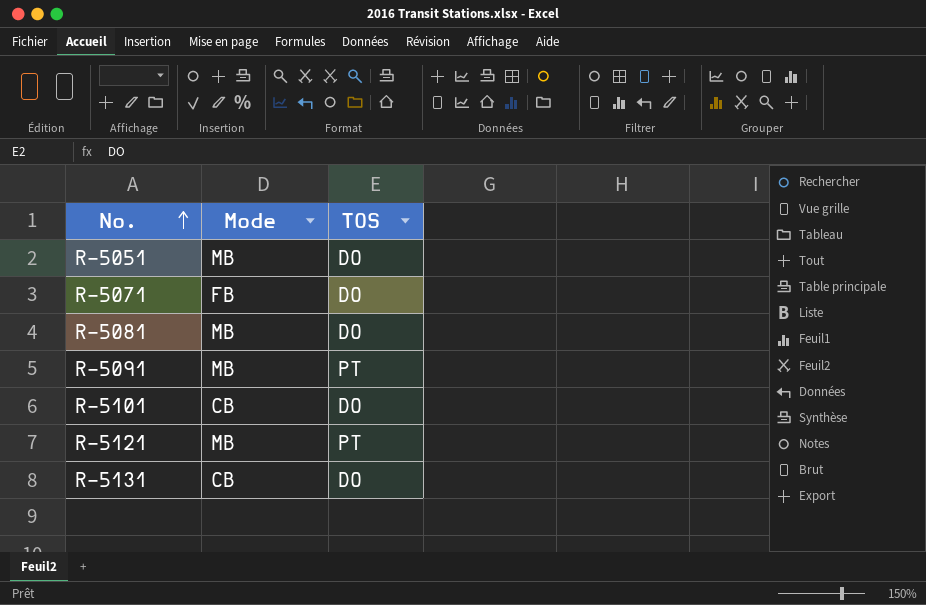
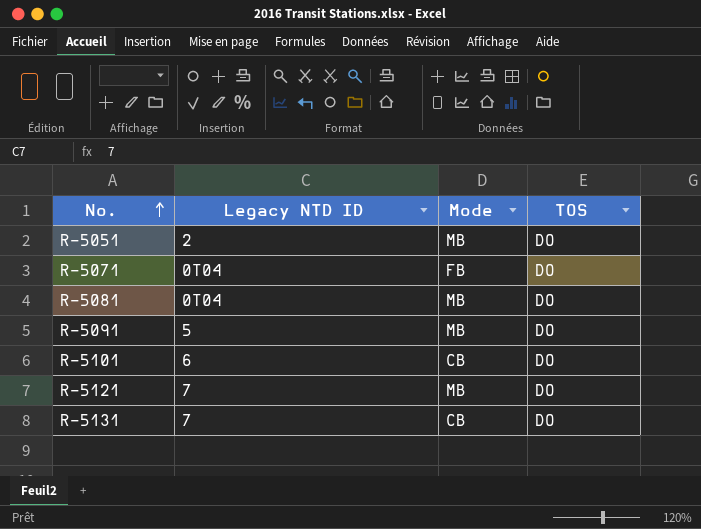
column Legacy NTD ID | position: none -> 2
R-5091 | TOS: PT -> DO
R-5121 | TOS: PT -> DO

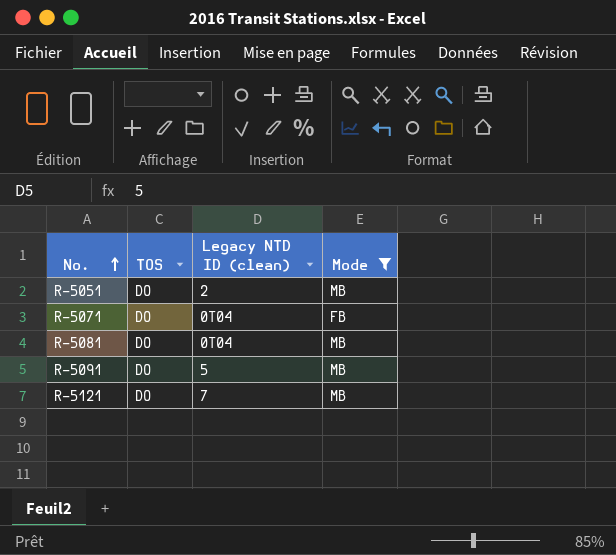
filter: none -> Mode != CB
column TOS | position: 4 -> 2
column name: Legacy NTD ID -> Legacy NTD ID (clean)

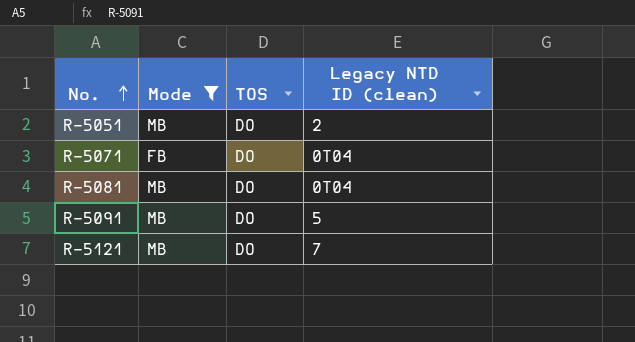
column Mode | position: 4 -> 2

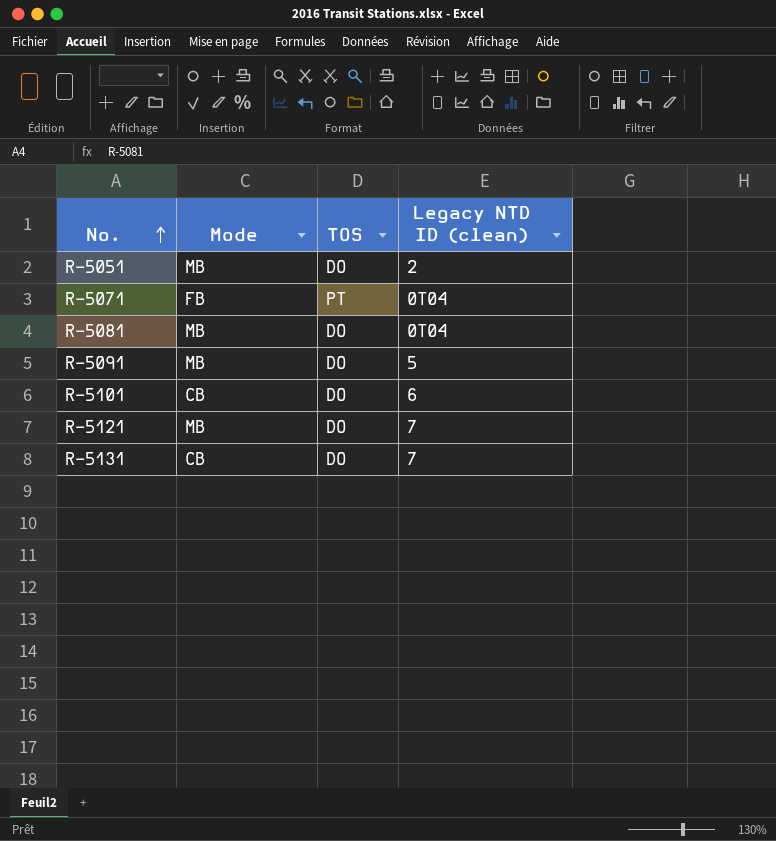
filter: Mode != CB -> none
R-5071 | TOS: DO -> PT

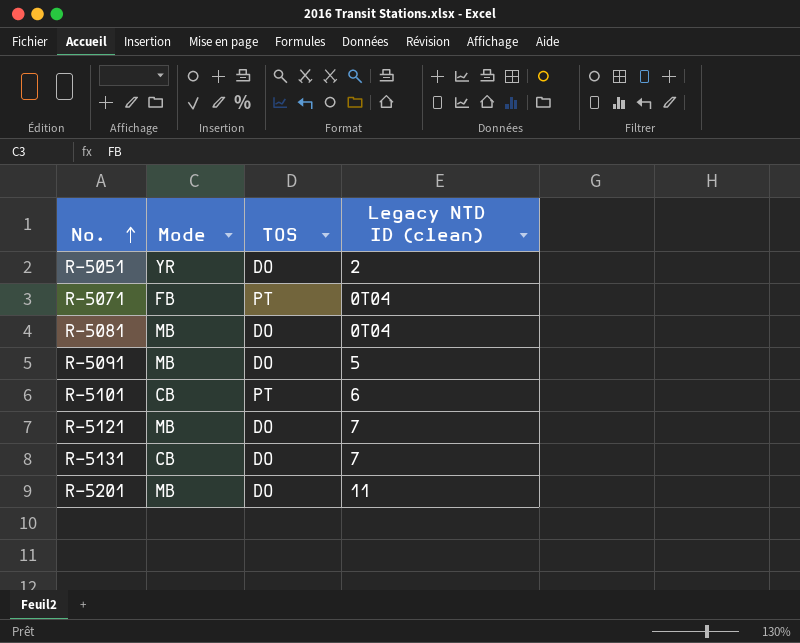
R-5051 | Mode: MB -> YR
R-5101 | TOS: DO -> PT
row R-5201: none -> MB | DO | 11

